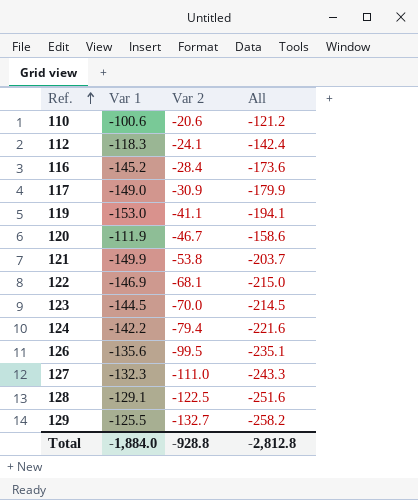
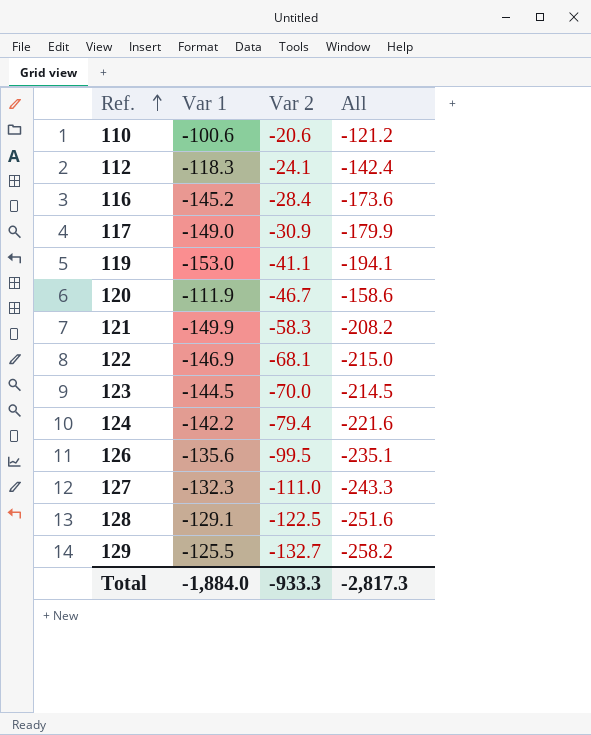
121 | Var 2: -53.8 -> -58.3
121 | All: -203.7 -> -208.2
Total | Var 2: -928.8 -> -933.3
Total | All: -2,812.8 -> -2,817.3

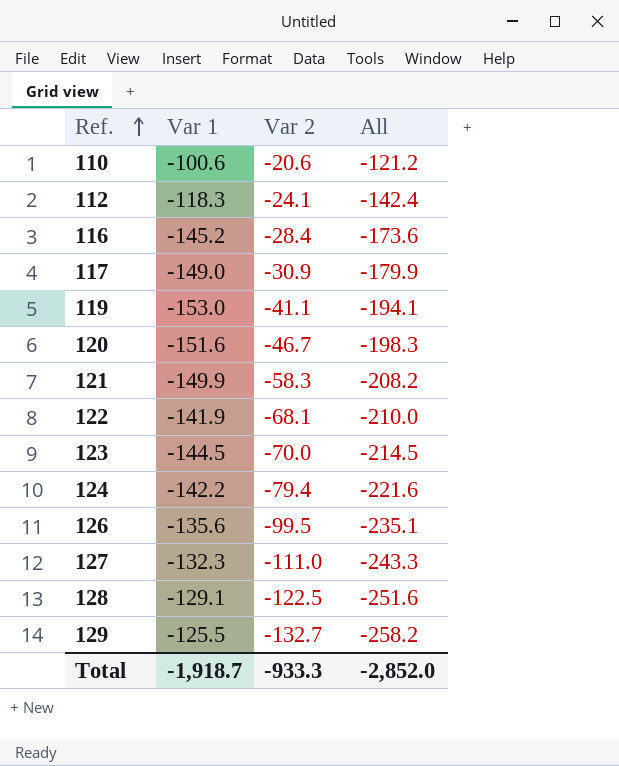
120 | Var 1: -111.9 -> -151.6
120 | All: -158.6 -> -198.3
122 | Var 1: -146.9 -> -141.9
122 | All: -215.0 -> -210.0
Total | Var 1: -1,884.0 -> -1,918.7
Total | All: -2,817.3 -> -2,852.0

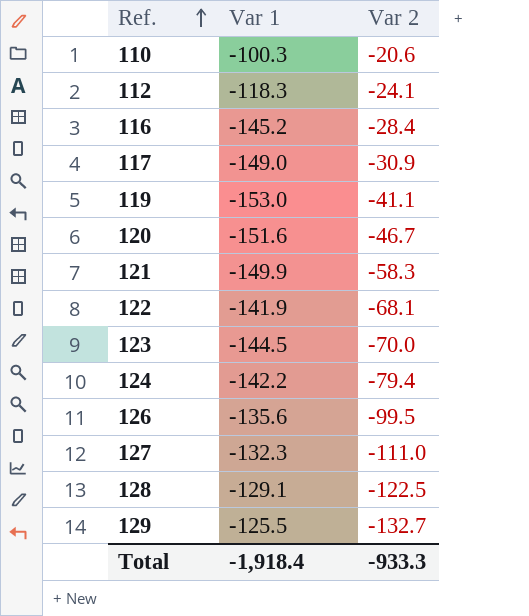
column All | formula: [Var 1] + [Var 2] -> none
110 | Var 1: -100.6 -> -100.3
Total | Var 1: -1,918.7 -> -1,918.4

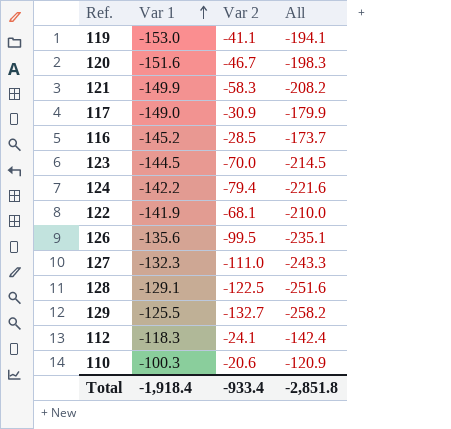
row order: Ref. ascending -> Var 1 ascending
column All | formula: none -> [Var 1] + [Var 2]
116 | Var 2: -28.4 -> -28.5
Total | Var 2: -933.3 -> -933.4

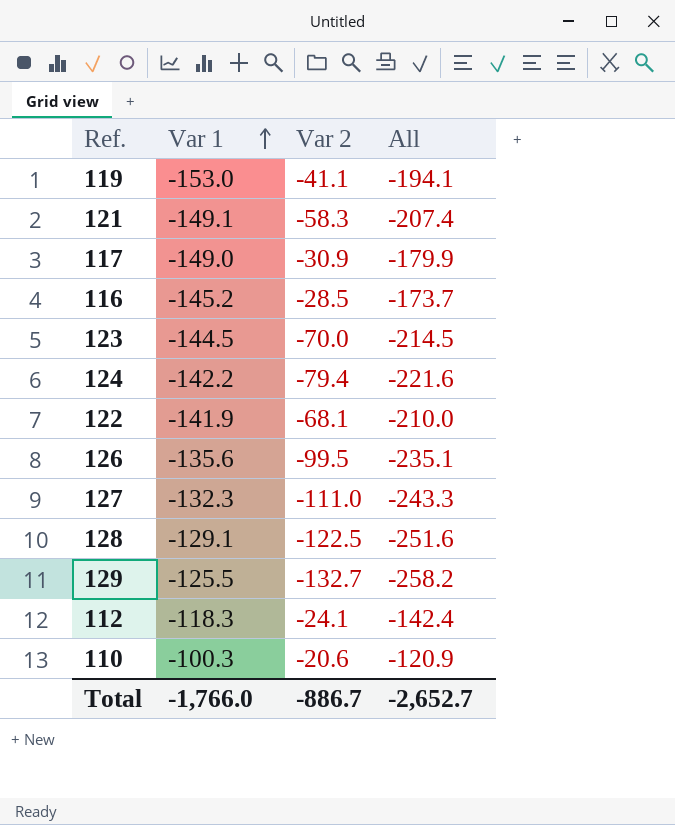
row 120: -151.6 | -46.7 | -198.3 -> none
121 | Var 1: -149.9 -> -149.1
121 | All: -208.2 -> -207.4
Total | Var 1: -1,918.4 -> -1,766.0
Total | Var 2: -933.4 -> -886.7
Total | All: -2,851.8 -> -2,652.7

